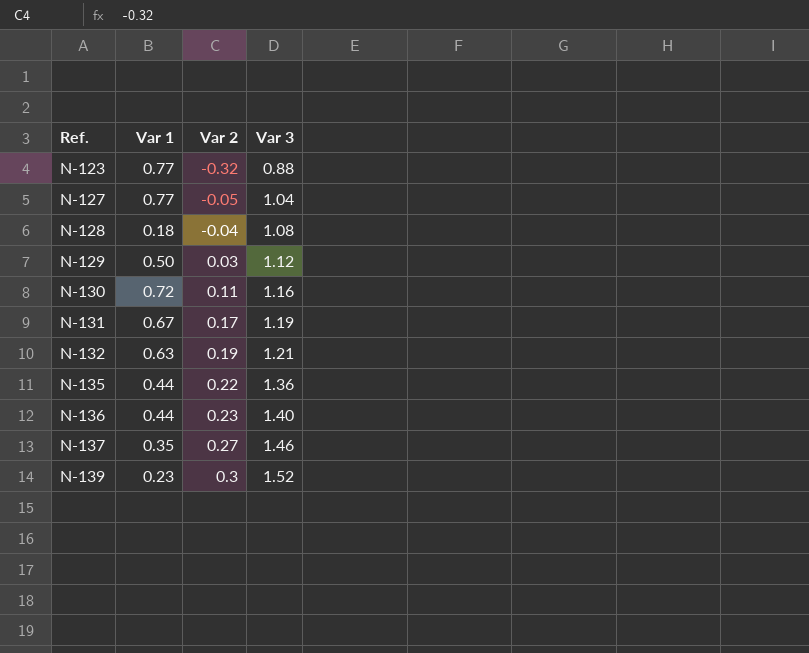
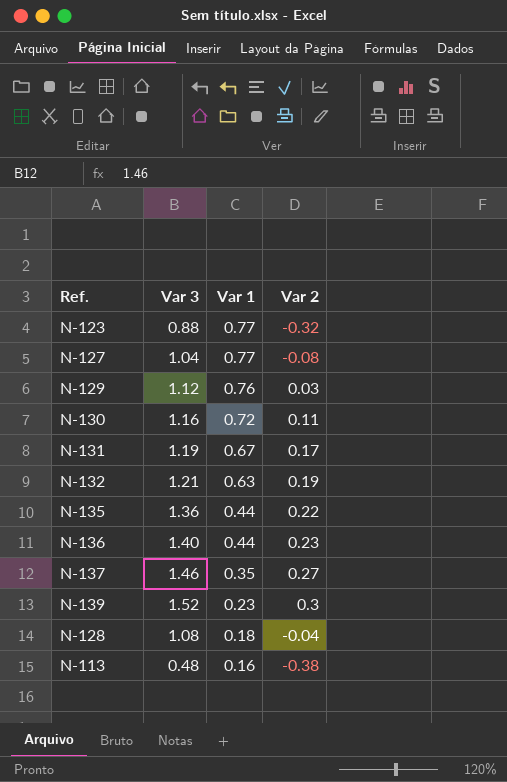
row order: Ref. ascending -> Var 1 descending
column Var 3 | position: 4 -> 2
N-127 | Var 2: -0.05 -> -0.08
N-129 | Var 1: 0.50 -> 0.76
row N-113: none -> 0.48 | 0.16 | -0.38

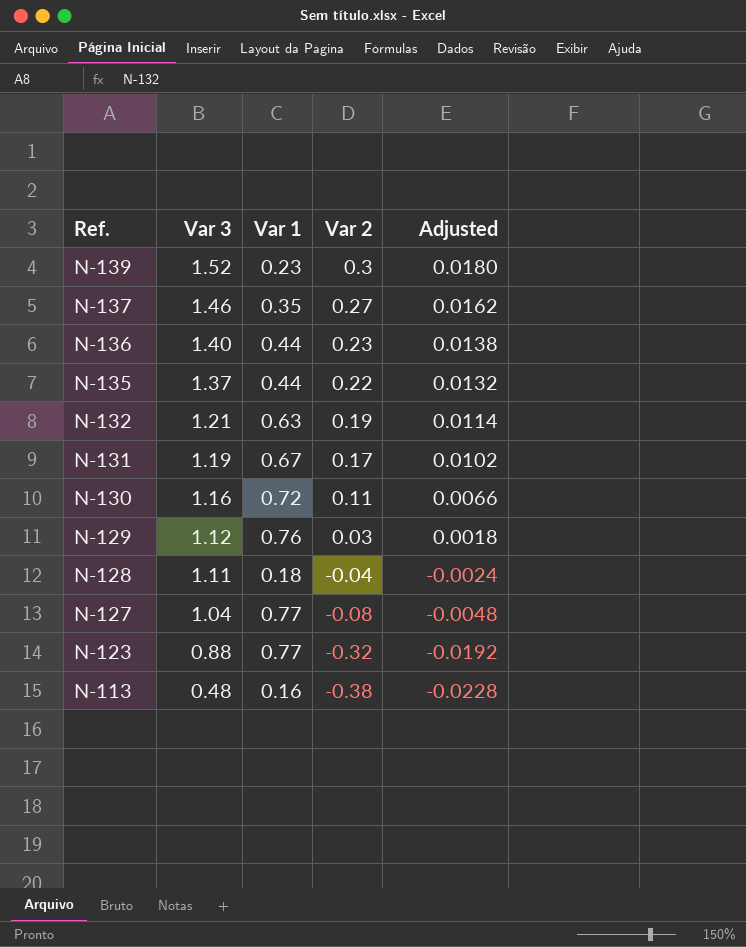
row order: Var 1 descending -> Ref. descending
column Adjusted | formula: none -> [Var 2] * 0.06
N-135 | Var 3: 1.36 -> 1.37
N-128 | Var 3: 1.08 -> 1.11

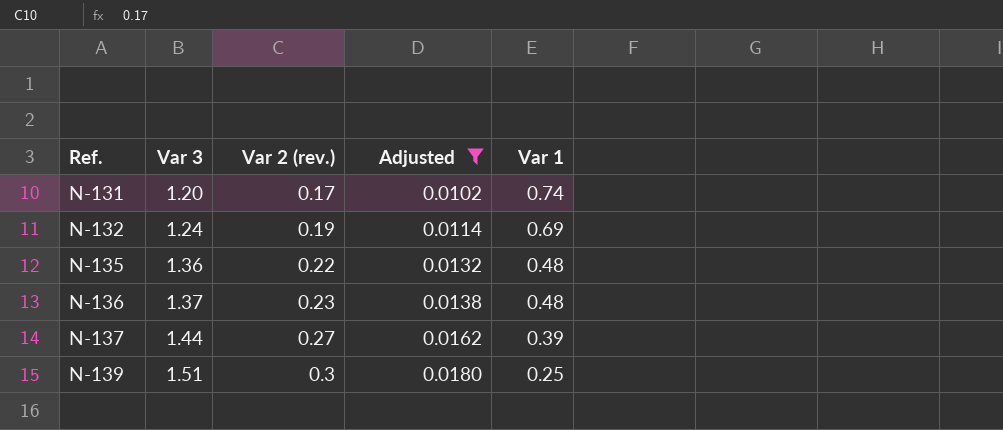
filter: none -> Adjusted >= 0.0102
row order: Ref. descending -> Ref. ascending
column name: Var 2 -> Var 2 (rev.)
column Var 1 | position: 3 -> 5
N-131 | Var 3: 1.19 -> 1.20
N-131 | Var 1: 0.67 -> 0.74
N-132 | Var 3: 1.21 -> 1.24
N-132 | Var 1: 0.63 -> 0.69
N-135 | Var 3: 1.37 -> 1.36
N-135 | Var 1: 0.44 -> 0.48
N-136 | Var 3: 1.40 -> 1.37
N-136 | Var 1: 0.44 -> 0.48
N-137 | Var 3: 1.46 -> 1.44
N-137 | Var 1: 0.35 -> 0.39
N-139 | Var 3: 1.52 -> 1.51
N-139 | Var 1: 0.23 -> 0.25

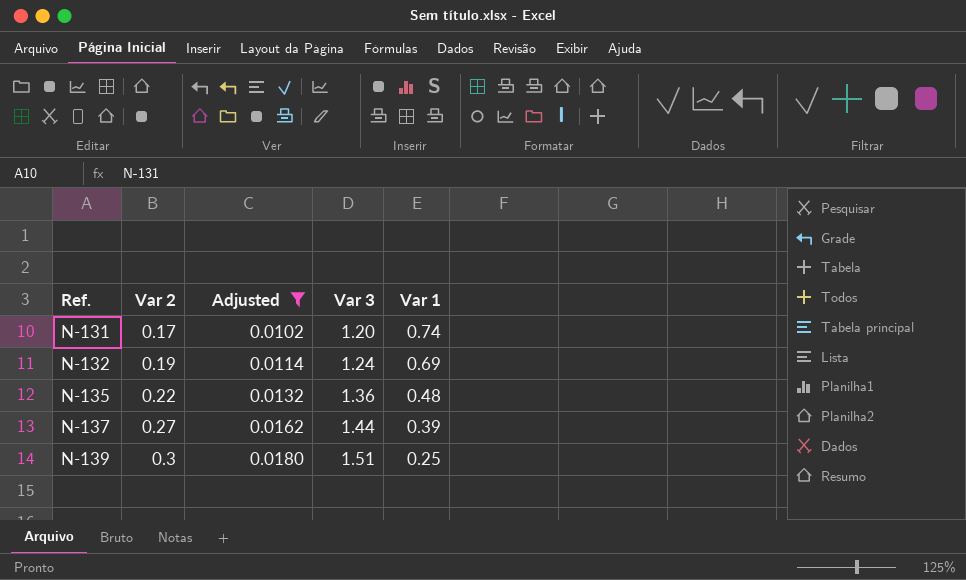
column name: Var 2 (rev.) -> Var 2
column Var 3 | position: 2 -> 4
row N-136: 1.37 | 0.23 | 0.0138 | 0.48 -> none

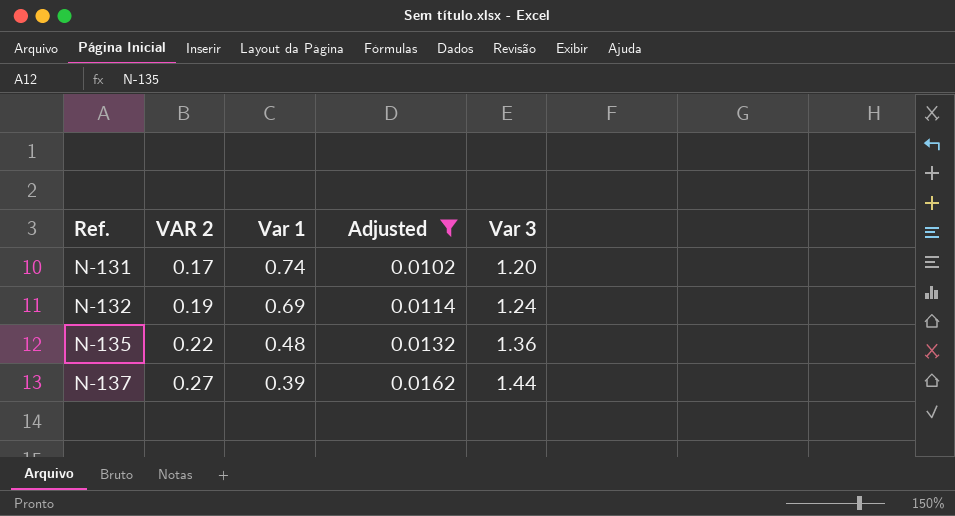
column name: Var 2 -> VAR 2
column Var 1 | position: 5 -> 3
row N-139: 0.3 | 0.0180 | 1.51 | 0.25 -> none

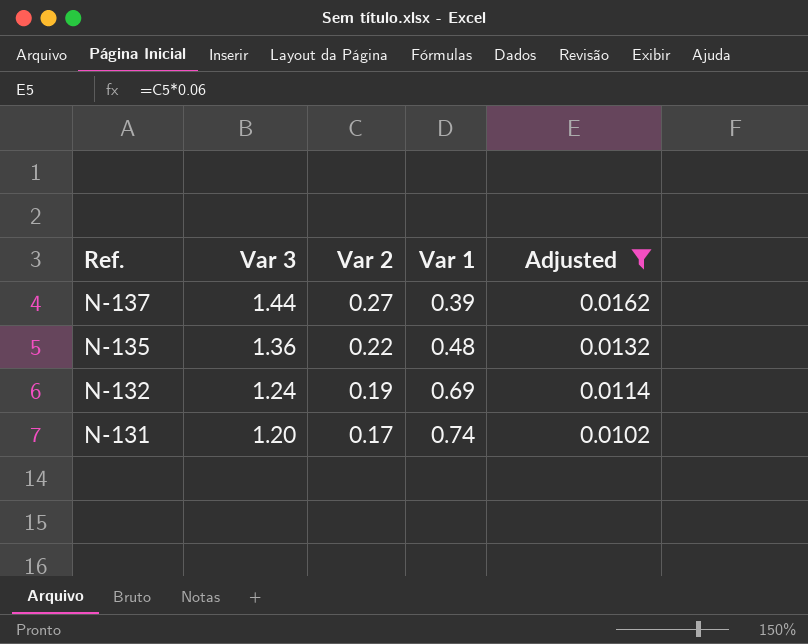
row order: Ref. ascending -> Ref. descending
column Var 3 | position: 5 -> 2
column name: VAR 2 -> Var 2

